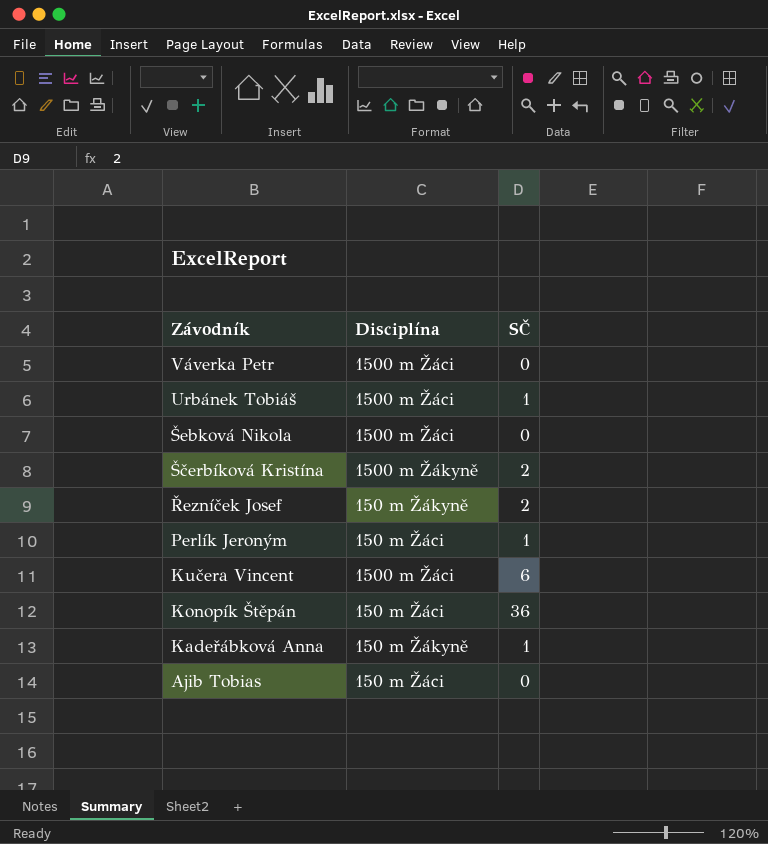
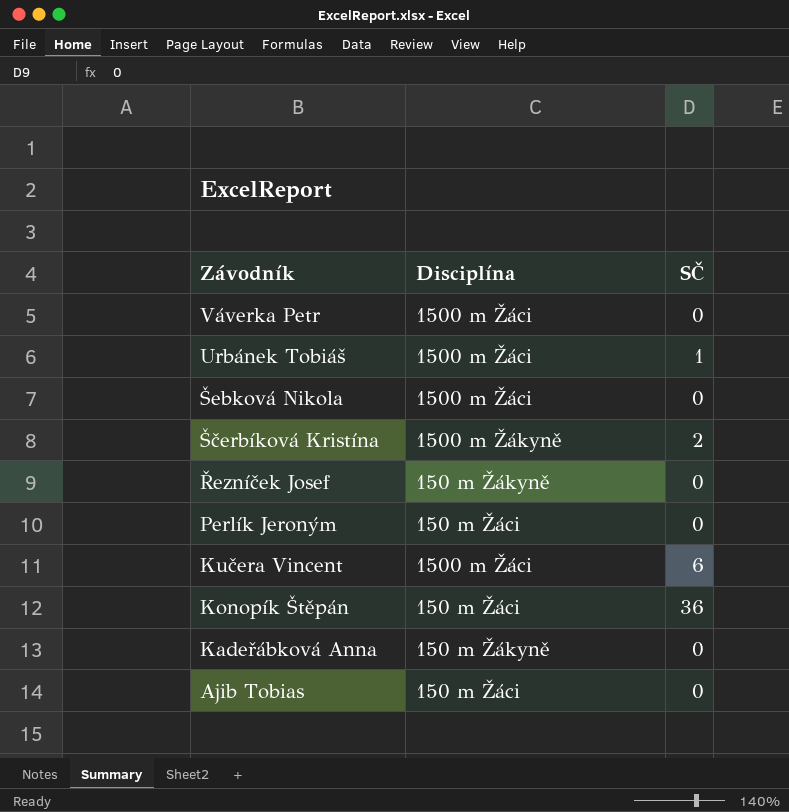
Řezníček Josef | SČ: 2 -> 0
Perlík Jeroným | SČ: 1 -> 0
Kadeřábková Anna | SČ: 1 -> 0

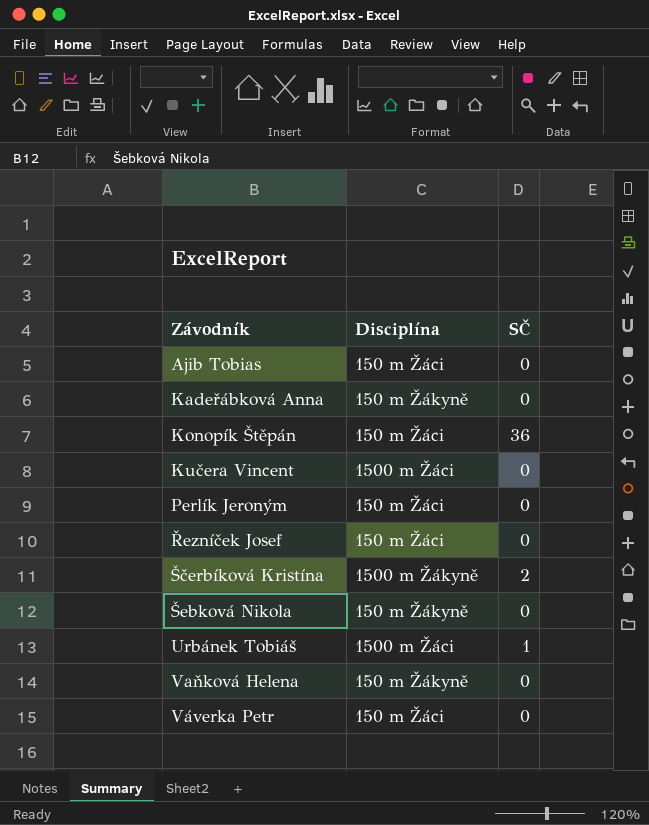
row order: Závodník descending -> Závodník ascending
Kučera Vincent | SČ: 6 -> 0
Řezníček Josef | Disciplína: 150 m Žákyně -> 150 m Žáci
Šebková Nikola | Disciplína: 1500 m Žáci -> 150 m Žákyně
row Vaňková Helena: none -> 150 m Žákyně | 0
Váverka Petr | Disciplína: 1500 m Žáci -> 150 m Žáci

